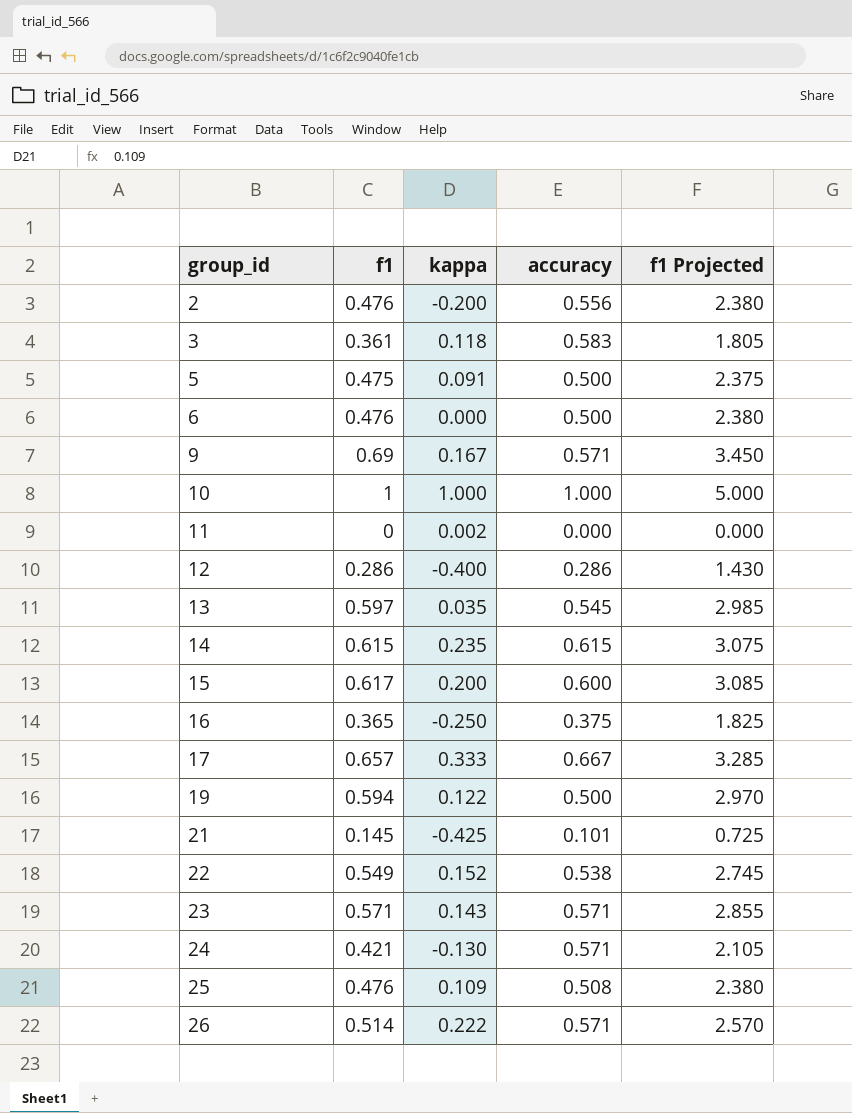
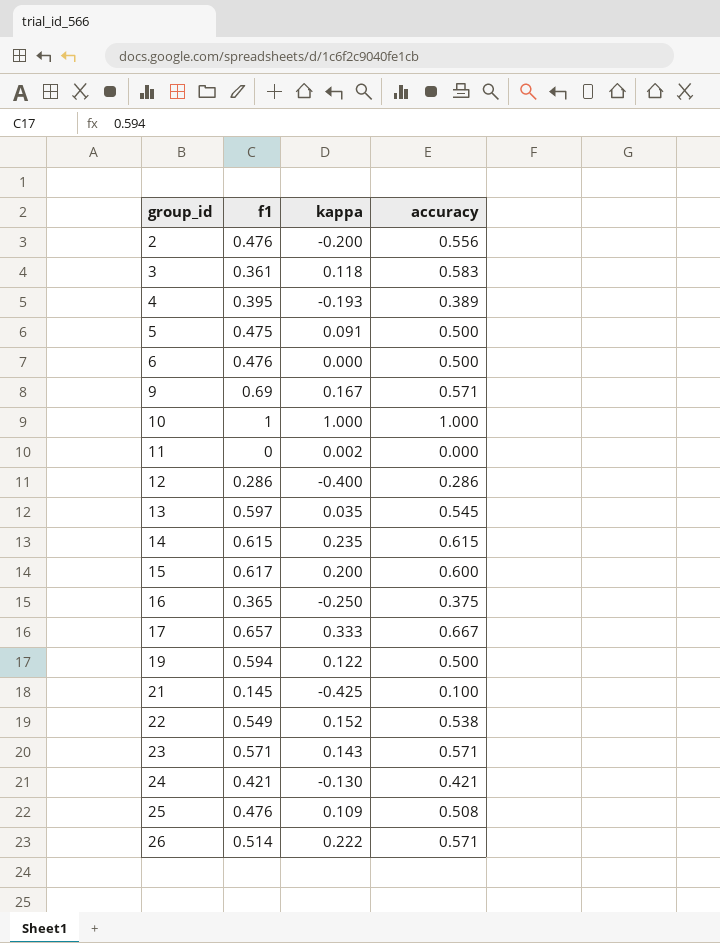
column f1 Projected | formula: [f1] * 5 -> none
row 4: none -> 0.395 | -0.193 | 0.389
21 | accuracy: 0.101 -> 0.100
24 | accuracy: 0.571 -> 0.421

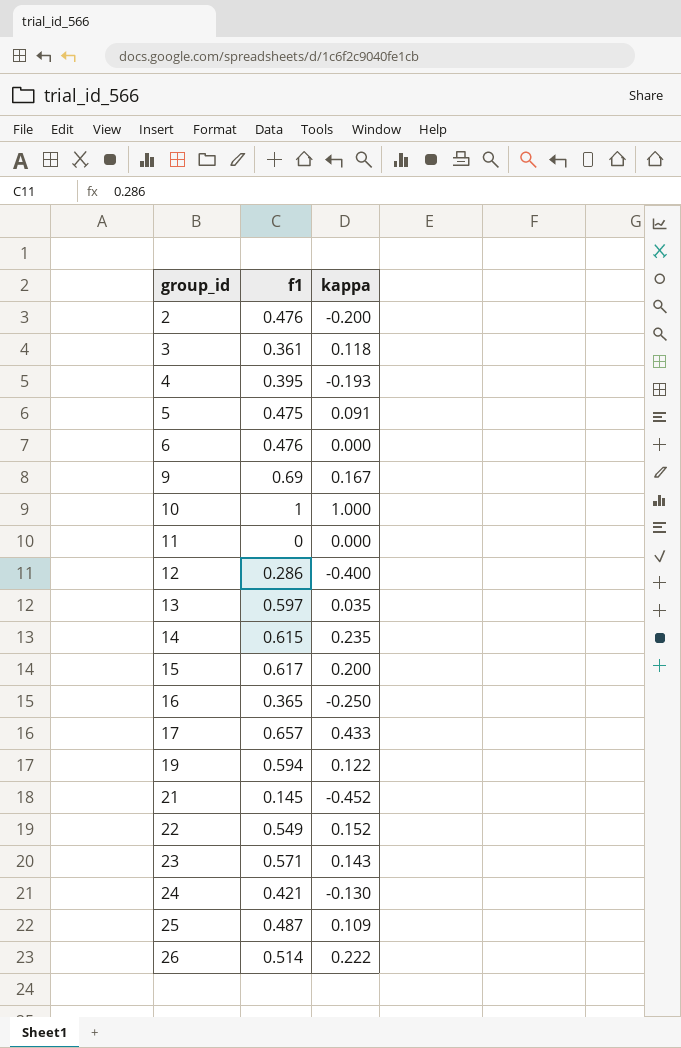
column accuracy | position: 4 -> none
11 | kappa: 0.002 -> 0.000
17 | kappa: 0.333 -> 0.433
21 | kappa: -0.425 -> -0.452
25 | f1: 0.476 -> 0.487

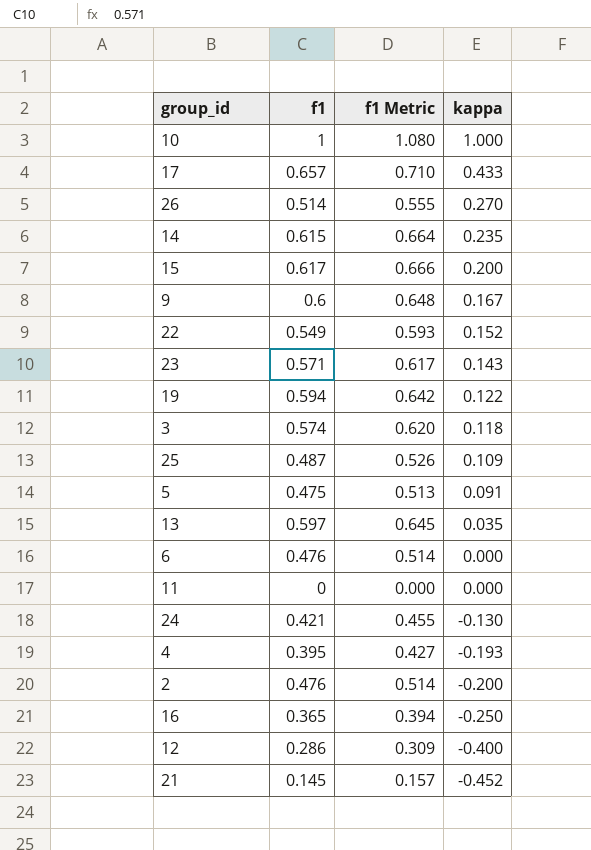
row order: group_id ascending -> kappa descending
column f1 Metric | formula: none -> [f1] * 1.08
26 | kappa: 0.222 -> 0.270
9 | f1: 0.69 -> 0.6
3 | f1: 0.361 -> 0.574

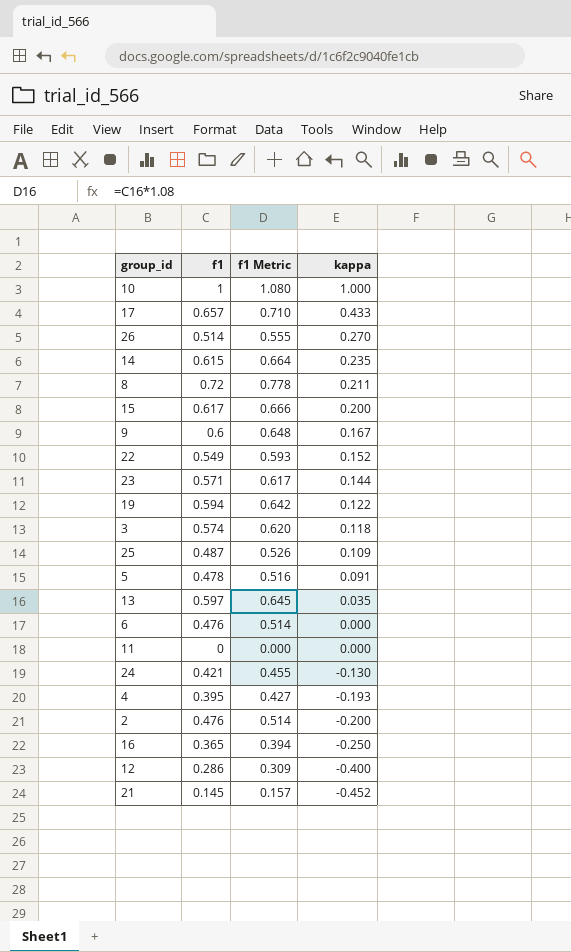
row 8: none -> 0.72 | 0.778 | 0.211
23 | kappa: 0.143 -> 0.144
5 | f1: 0.475 -> 0.478
5 | f1 Metric: 0.513 -> 0.516

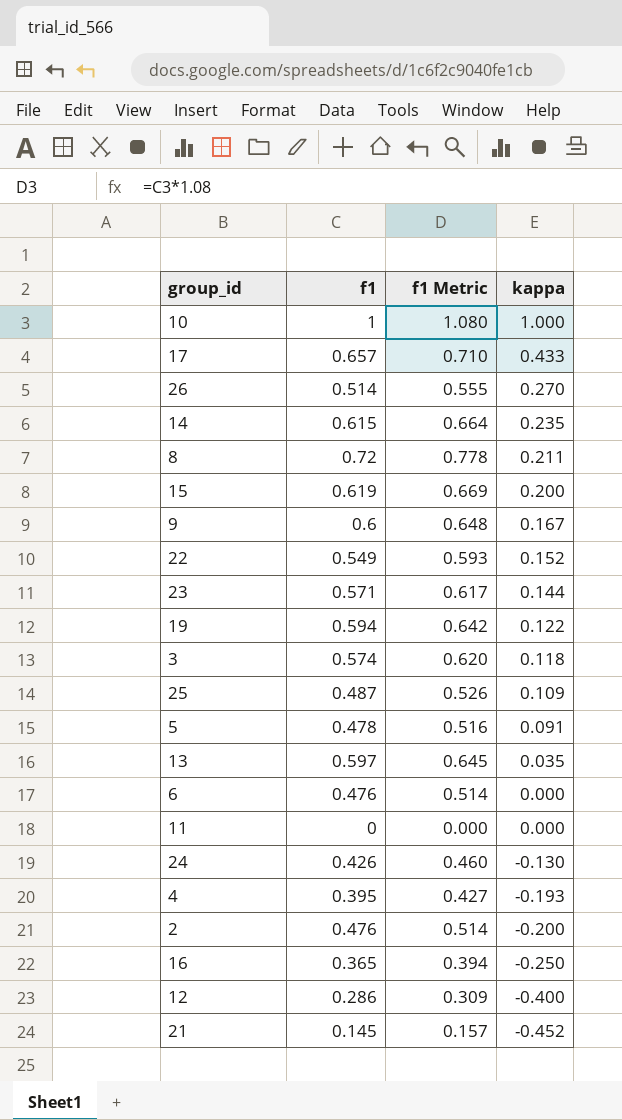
15 | f1: 0.617 -> 0.619
15 | f1 Metric: 0.666 -> 0.669
24 | f1: 0.421 -> 0.426
24 | f1 Metric: 0.455 -> 0.460

